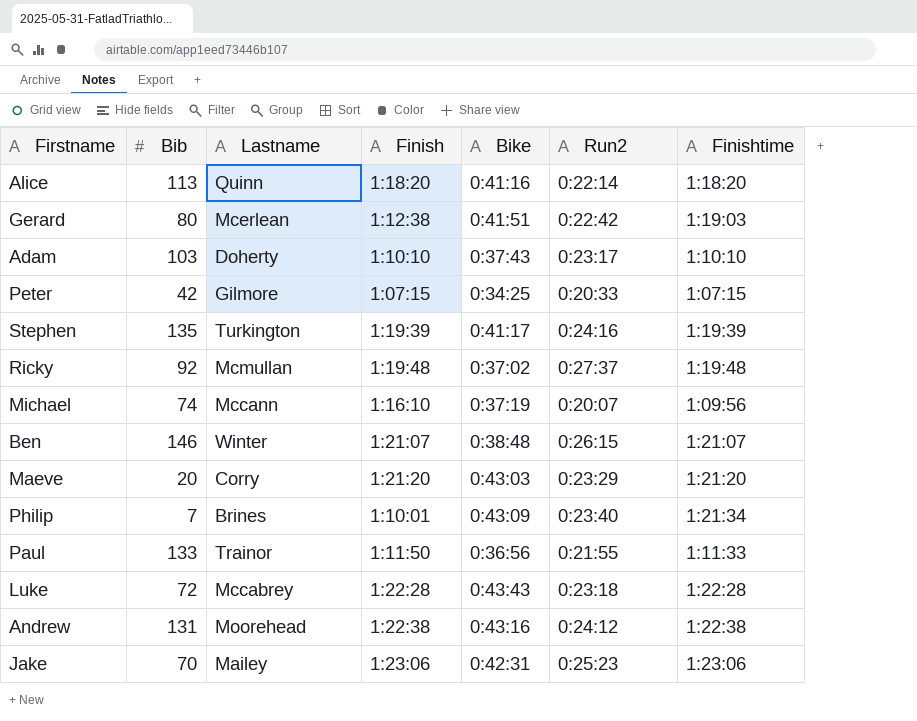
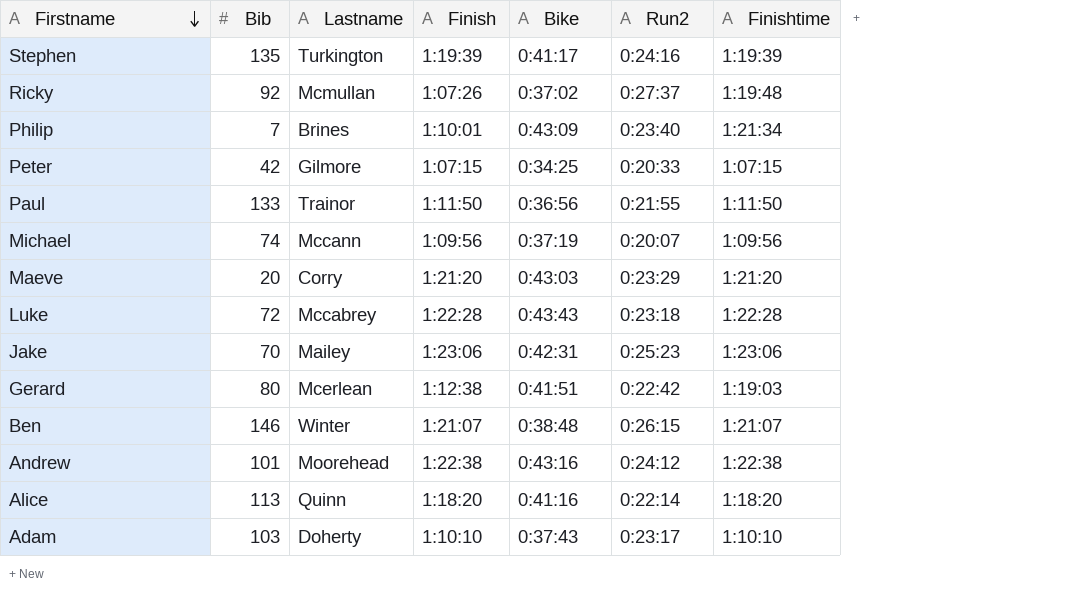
row order: none -> Firstname descending
Ricky | Finish: 1:19:48 -> 1:07:26
Paul | Finishtime: 1:11:33 -> 1:11:50
Michael | Finish: 1:16:10 -> 1:09:56
Andrew | Bib: 131 -> 101

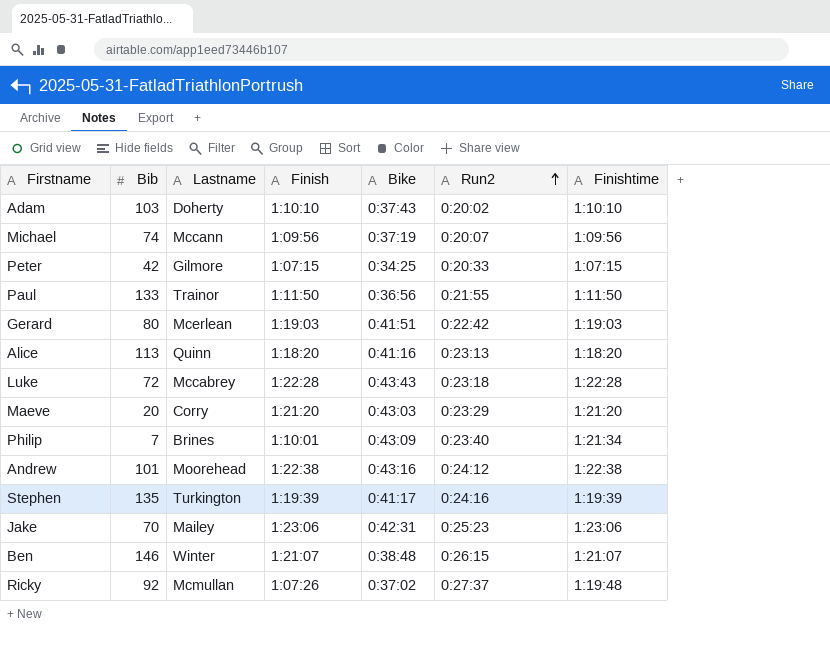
row order: Firstname descending -> Run2 ascending
Adam | Run2: 0:23:17 -> 0:20:02
Gerard | Finish: 1:12:38 -> 1:19:03
Alice | Run2: 0:22:14 -> 0:23:13

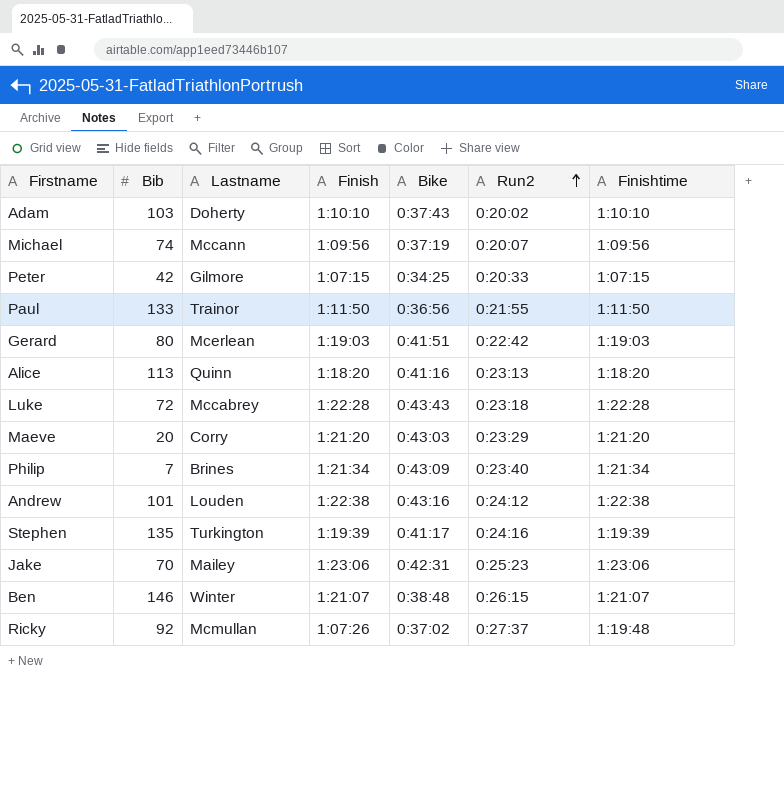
Philip | Finish: 1:10:01 -> 1:21:34
Andrew | Lastname: Moorehead -> Louden

